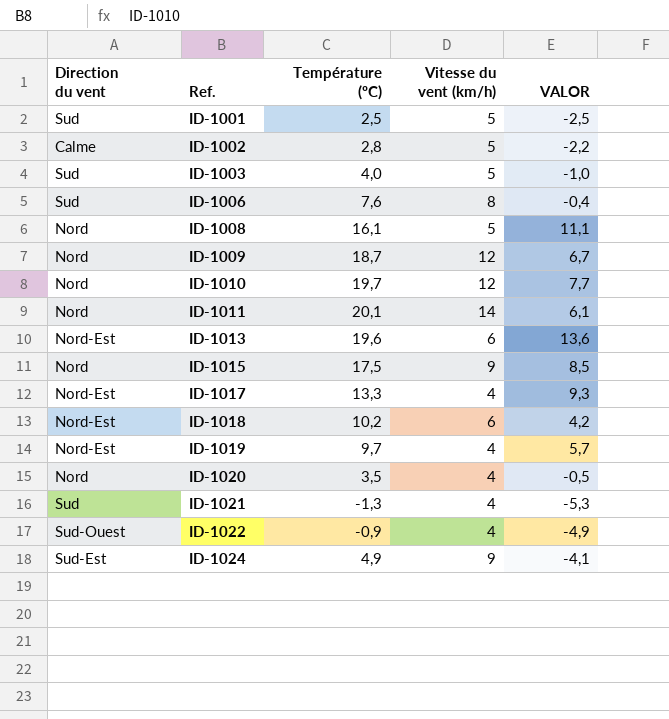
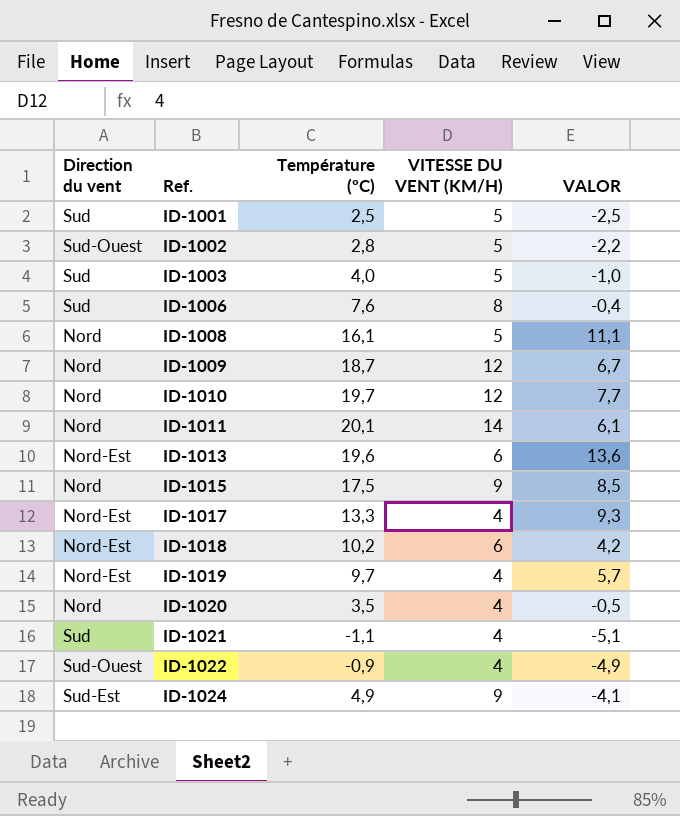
column name: Vitesse du vent (km/h) -> VITESSE DU VENT (KM/H)
ID-1002 | Direction du vent: Calme -> Sud-Ouest
ID-1021 | Température (ºC): -1,3 -> -1,1
ID-1021 | VALOR: -5,3 -> -5,1

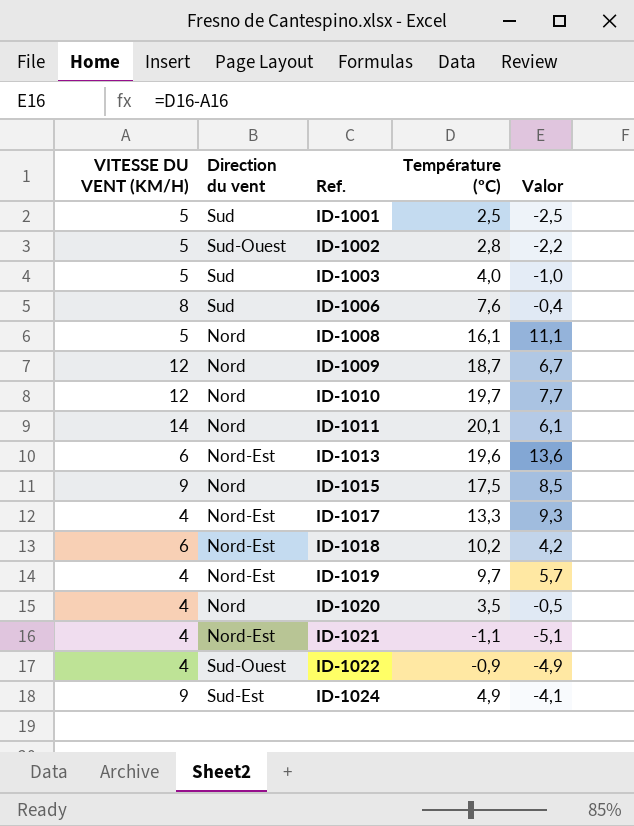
column VITESSE DU VENT (KM/H) | position: 4 -> 1
column name: VALOR -> Valor
ID-1021 | Direction du vent: Sud -> Nord-Est

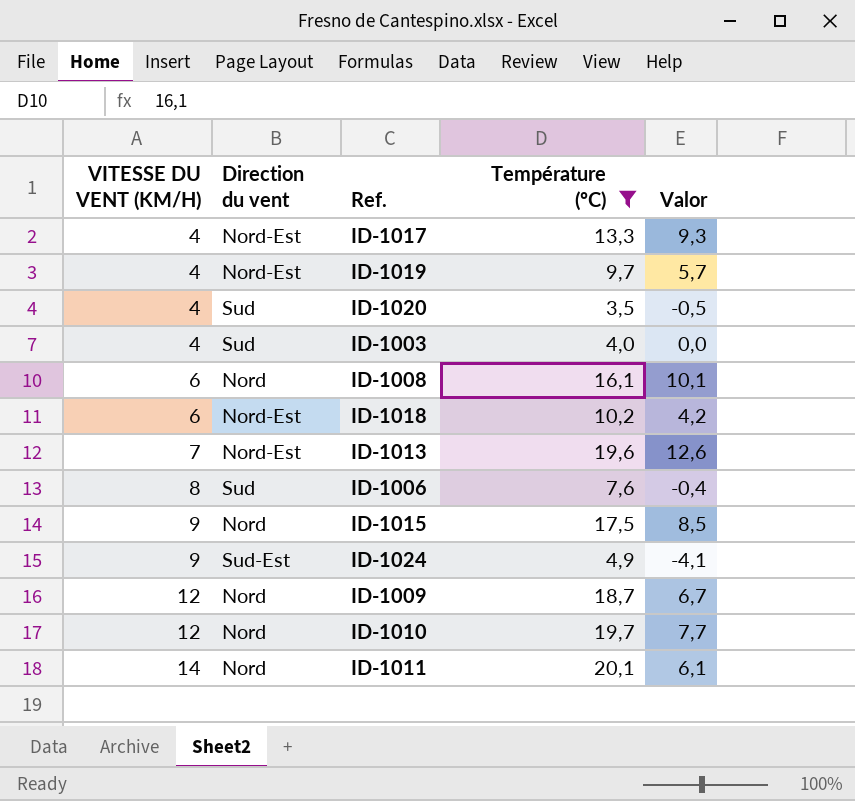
filter: none -> Température (ºC) >= 3,5
row order: Ref. ascending -> VITESSE DU VENT (KM/H) ascending
ID-1020 | Direction du vent: Nord -> Sud
ID-1003 | VITESSE DU VENT (KM/H): 5 -> 4
ID-1003 | Valor: -1,0 -> 0,0
ID-1008 | VITESSE DU VENT (KM/H): 5 -> 6
ID-1008 | Valor: 11,1 -> 10,1
ID-1013 | VITESSE DU VENT (KM/H): 6 -> 7
ID-1013 | Valor: 13,6 -> 12,6

